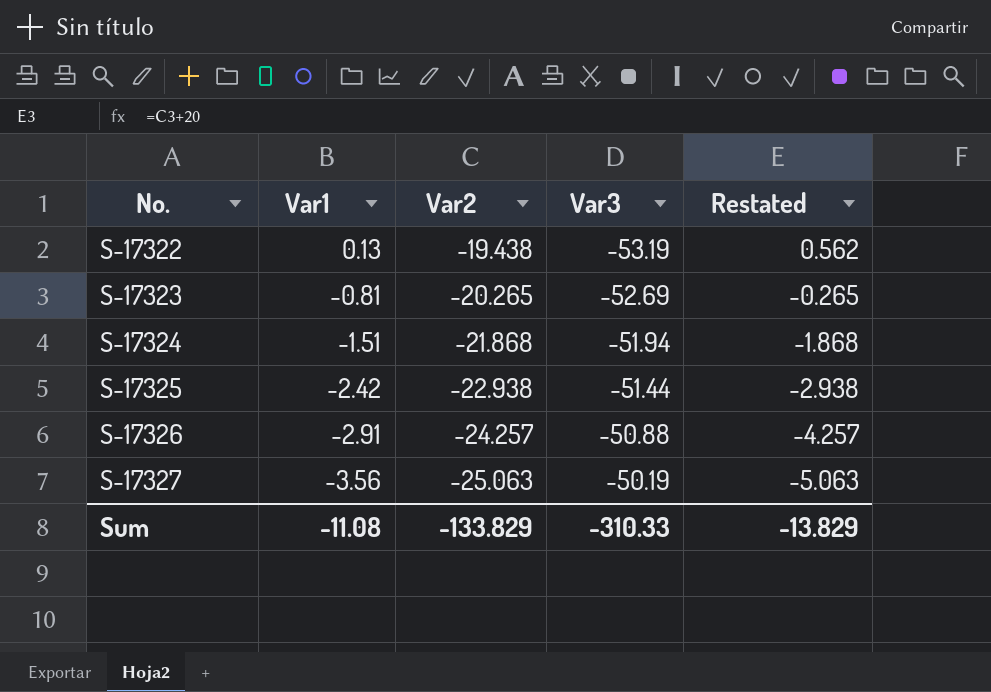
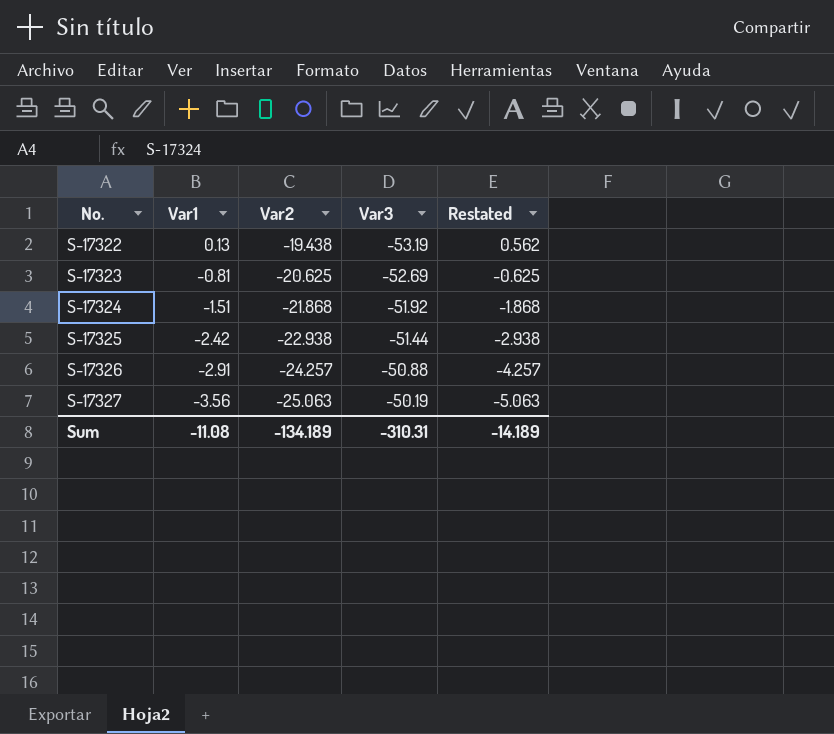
S-17323 | Var2: -20.265 -> -20.625
S-17323 | Restated: -0.265 -> -0.625
S-17324 | Var3: -51.94 -> -51.92
Sum | Var2: -133.829 -> -134.189
Sum | Var3: -310.33 -> -310.31
Sum | Restated: -13.829 -> -14.189

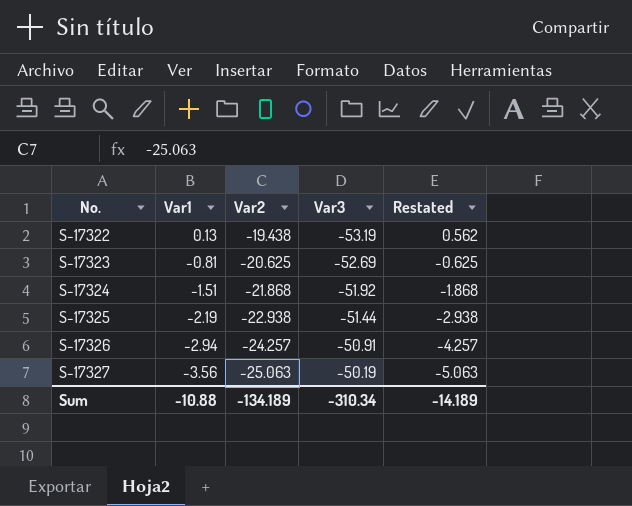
S-17325 | Var1: -2.42 -> -2.19
S-17326 | Var1: -2.91 -> -2.94
S-17326 | Var3: -50.88 -> -50.91
Sum | Var1: -11.08 -> -10.88
Sum | Var3: -310.31 -> -310.34

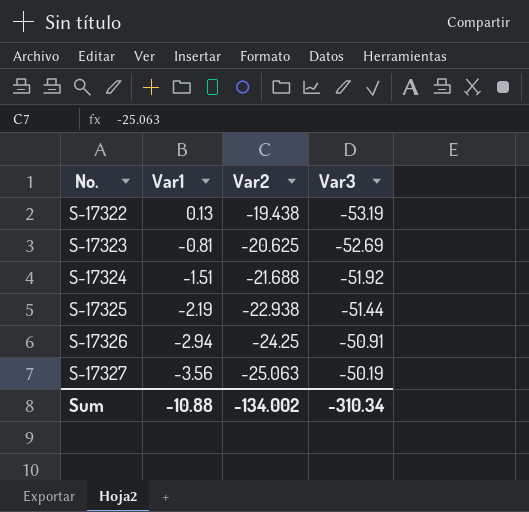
column Restated | formula: [Var2] + 20 -> none
S-17324 | Var2: -21.868 -> -21.688
S-17326 | Var2: -24.257 -> -24.25
Sum | Var2: -134.189 -> -134.002

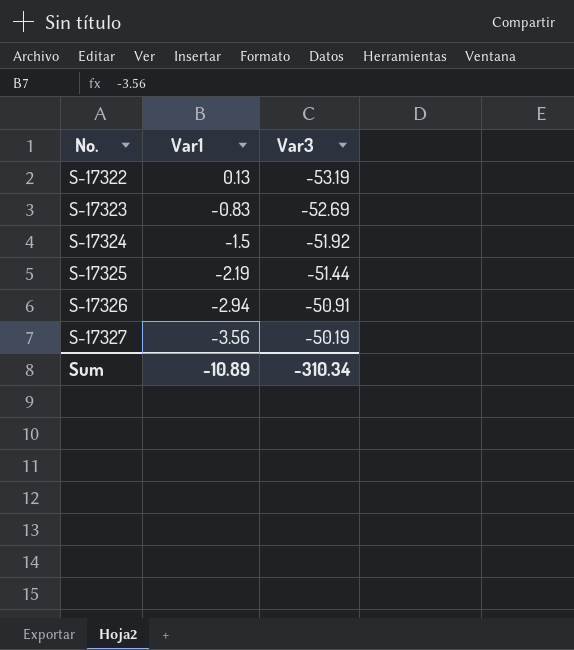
column Var2 | position: 3 -> none
S-17323 | Var1: -0.81 -> -0.83
S-17324 | Var1: -1.51 -> -1.5
Sum | Var1: -10.88 -> -10.89

